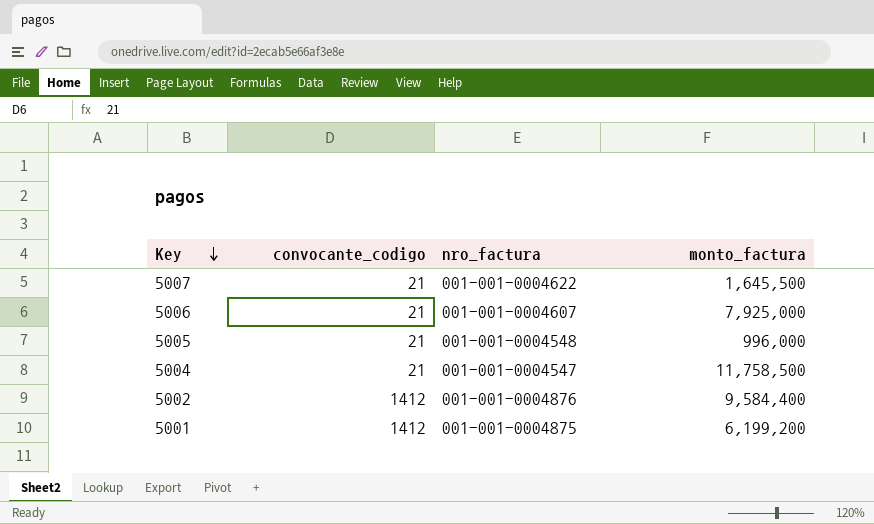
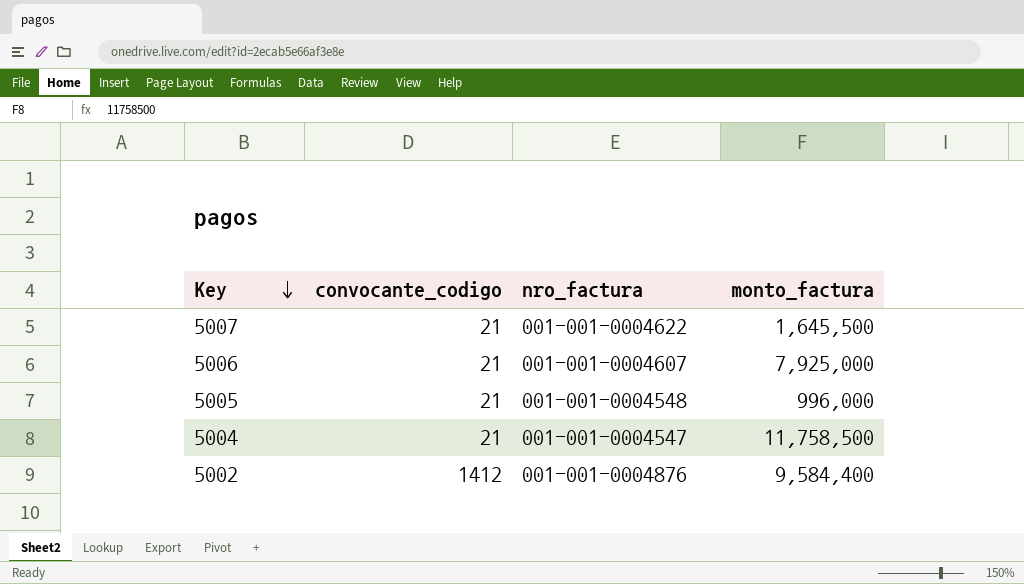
row 5001: 1412 | 001-001-0004875 | 6,199,200 -> none

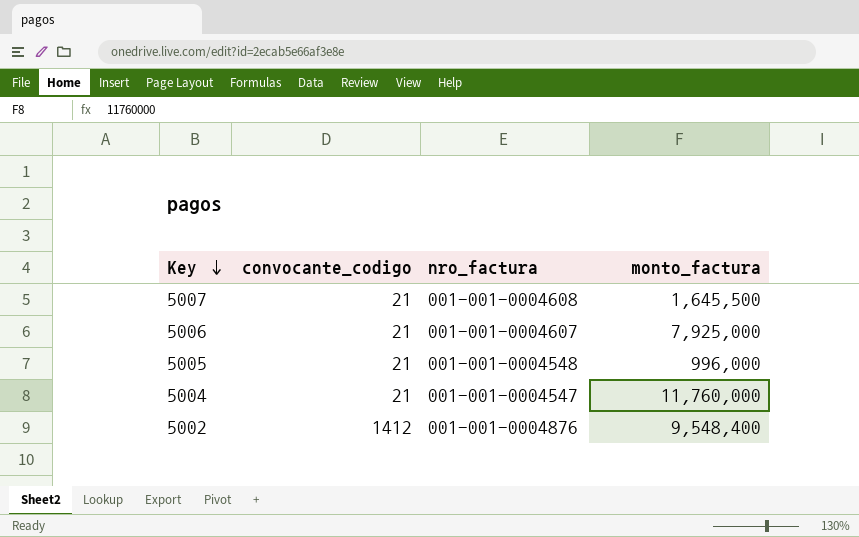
5007 | nro_factura: 001-001-0004622 -> 001-001-0004608
5004 | monto_factura: 11,758,500 -> 11,760,000
5002 | monto_factura: 9,584,400 -> 9,548,400

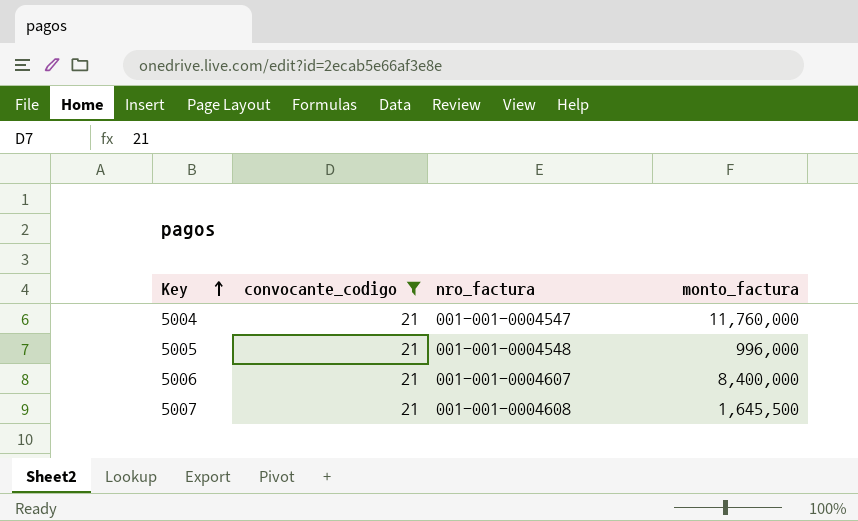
filter: none -> convocante_codigo = 21
row order: Key descending -> Key ascending
5006 | monto_factura: 7,925,000 -> 8,400,000

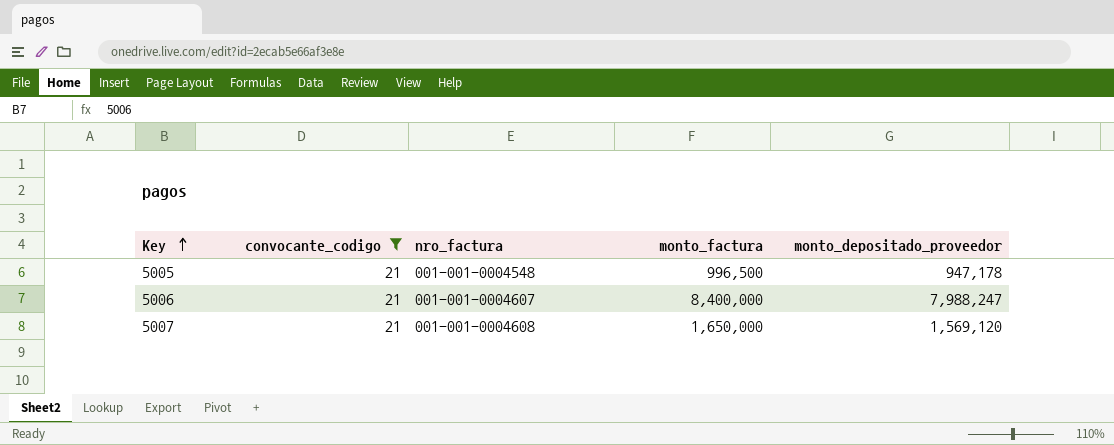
column monto_depositado_proveedor | position: none -> 5
row 5004: 21 | 001-001-0004547 | 11,760,000 -> none
5005 | monto_factura: 996,000 -> 996,500
5007 | monto_factura: 1,645,500 -> 1,650,000

